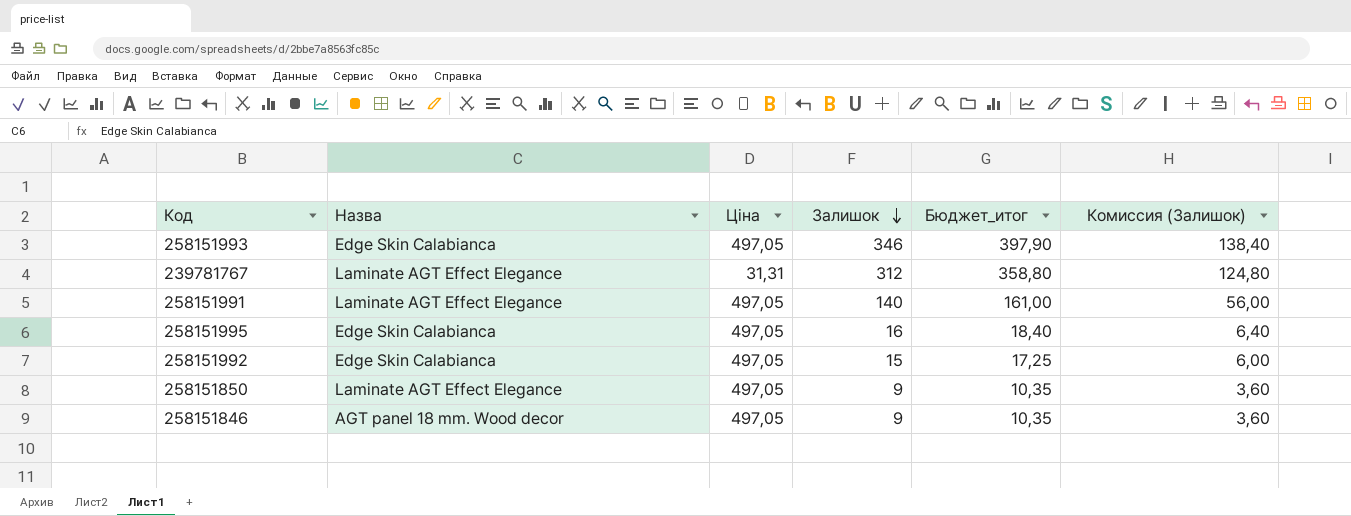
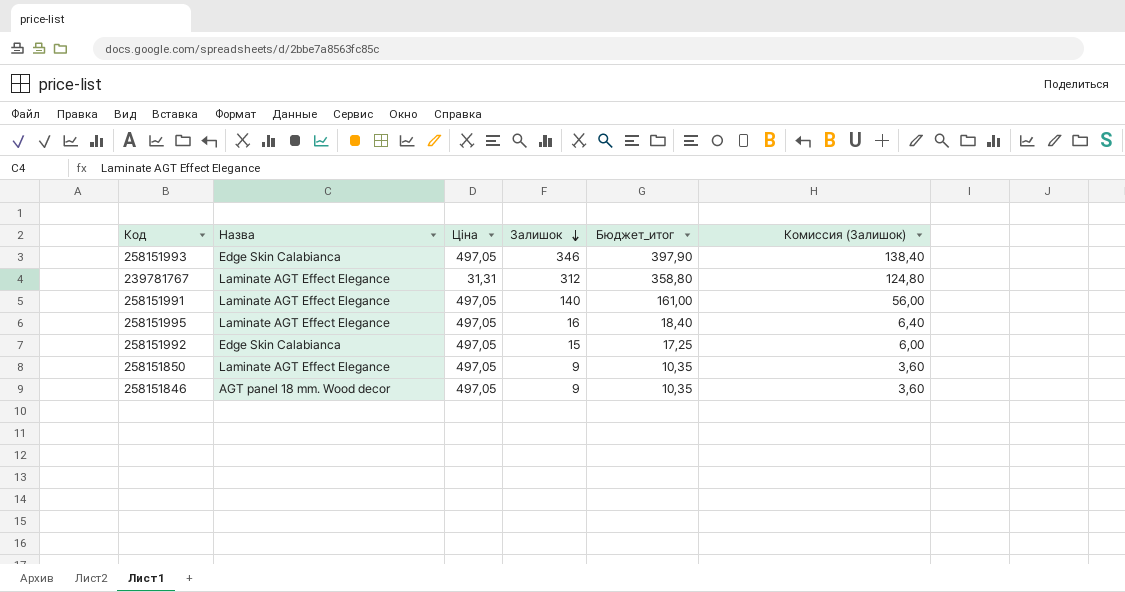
258151995 | Назва: Edge Skin Calabianca -> Laminate AGT Effect Elegance

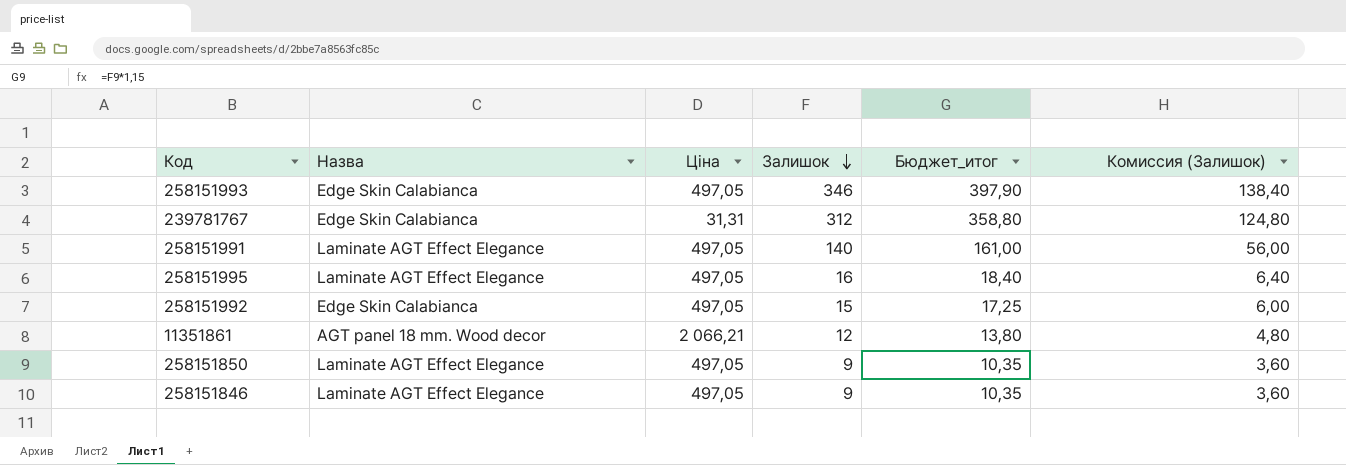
239781767 | Назва: Laminate AGT Effect Elegance -> Edge Skin Calabianca
row 11351861: none -> AGT panel 18 mm. Wood decor | 2 066,21 | 12 | 13,80 | 4,80
258151846 | Назва: AGT panel 18 mm. Wood decor -> Laminate AGT Effect Elegance

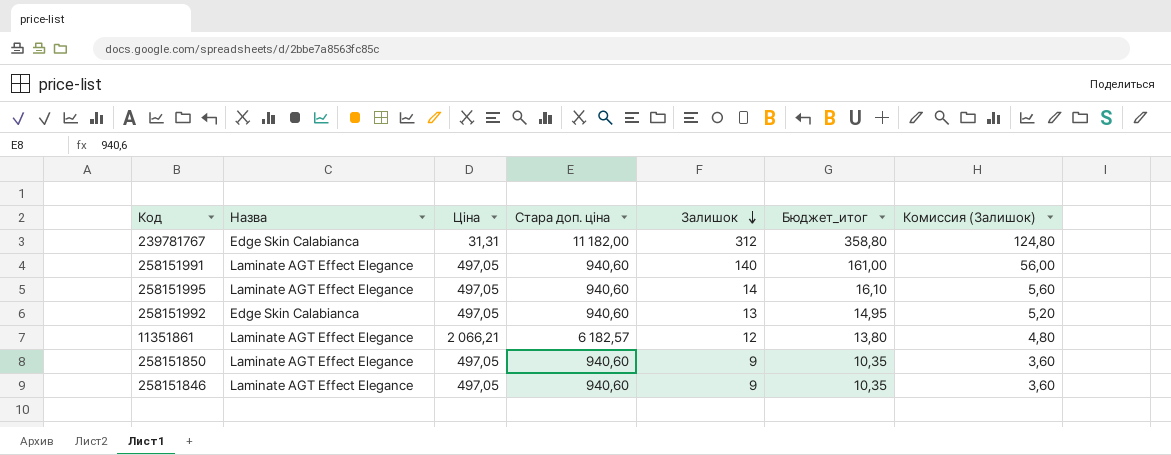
column Стара доп. ціна | position: none -> 4
row 258151993: Edge Skin Calabianca | 497,05 | 346 | 397,90 | 138,40 -> none
258151995 | Залишок: 16 -> 14
258151995 | Бюджет_итог: 18,40 -> 16,10
258151995 | Комиссия (Залишок): 6,40 -> 5,60
258151992 | Залишок: 15 -> 13
258151992 | Бюджет_итог: 17,25 -> 14,95
258151992 | Комиссия (Залишок): 6,00 -> 5,20
11351861 | Назва: AGT panel 18 mm. Wood decor -> Laminate AGT Effect Elegance

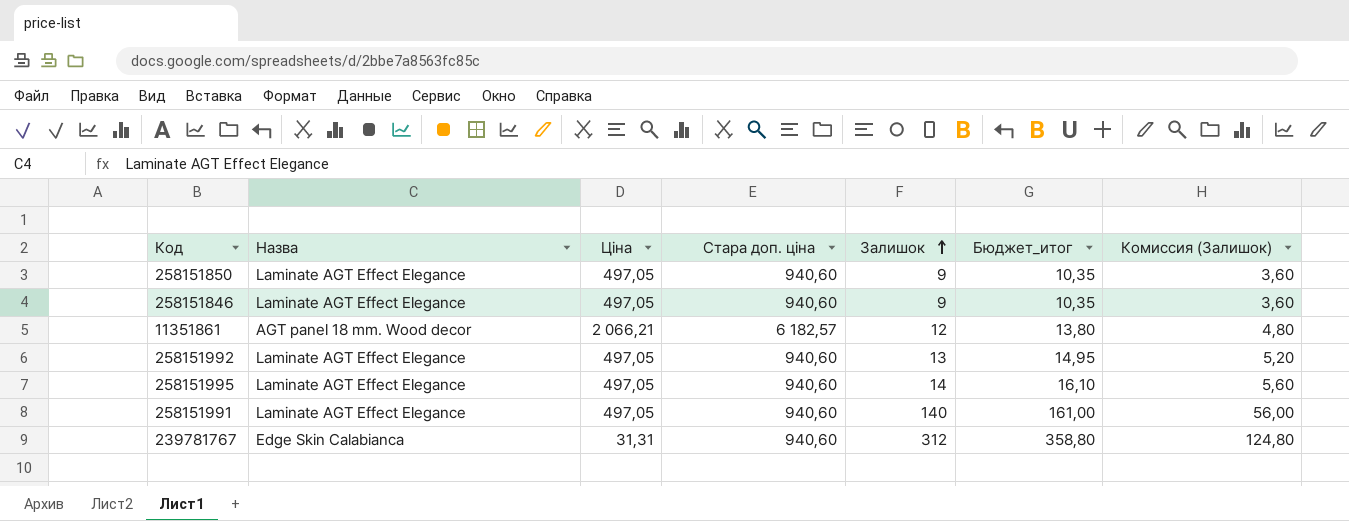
row order: Залишок descending -> Залишок ascending
11351861 | Назва: Laminate AGT Effect Elegance -> AGT panel 18 mm. Wood decor
258151992 | Назва: Edge Skin Calabianca -> Laminate AGT Effect Elegance
239781767 | Стара доп. ціна: 11 182,00 -> 940,60

